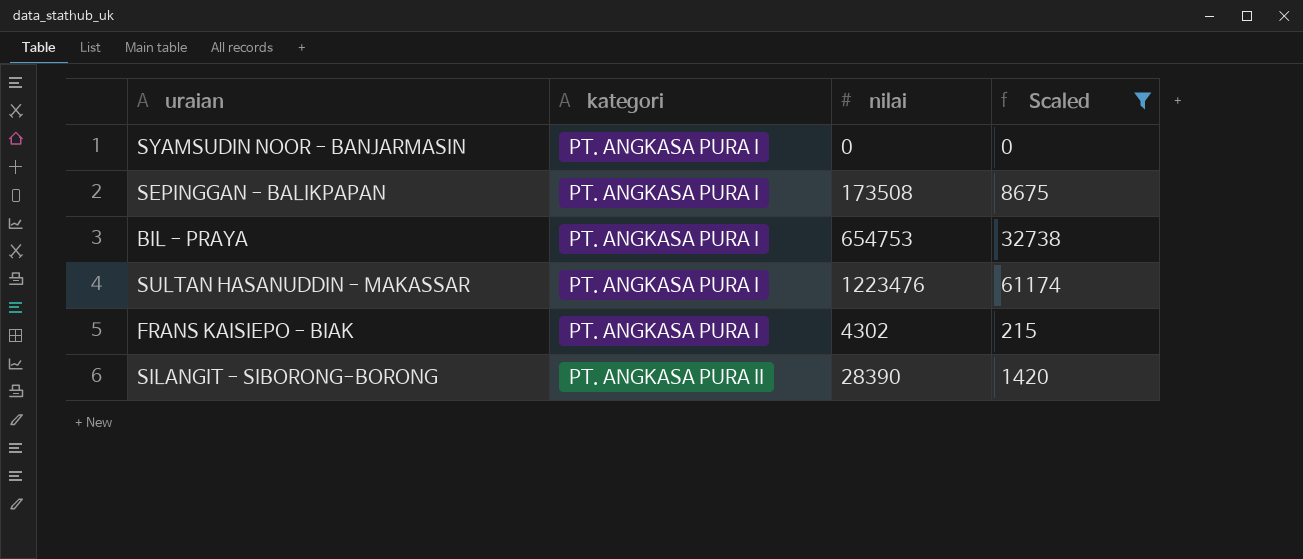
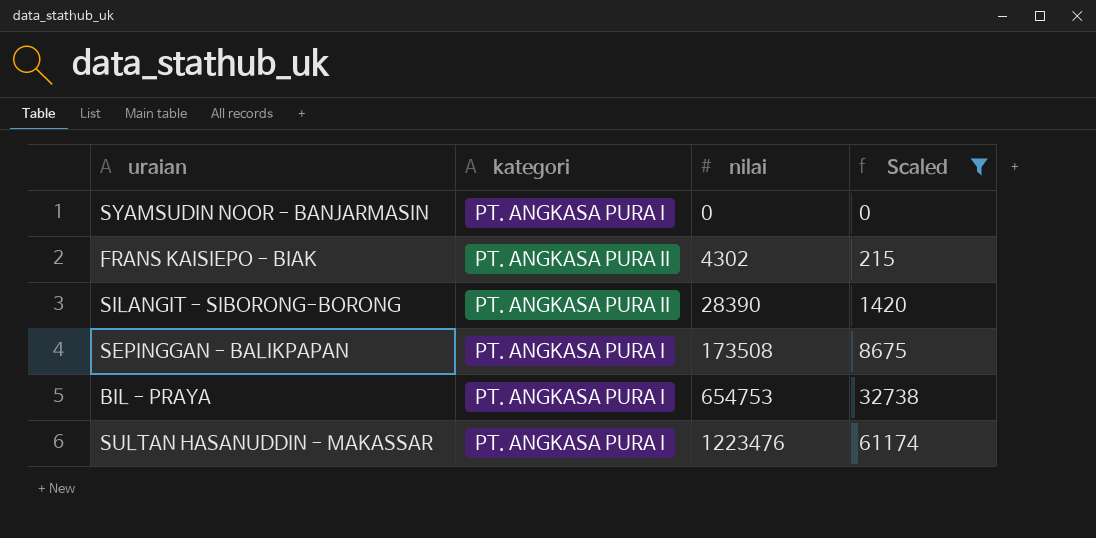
row order: kategori ascending -> nilai ascending
FRANS KAISIEPO - BIAK | kategori: PT. ANGKASA PURA I -> PT. ANGKASA PURA II

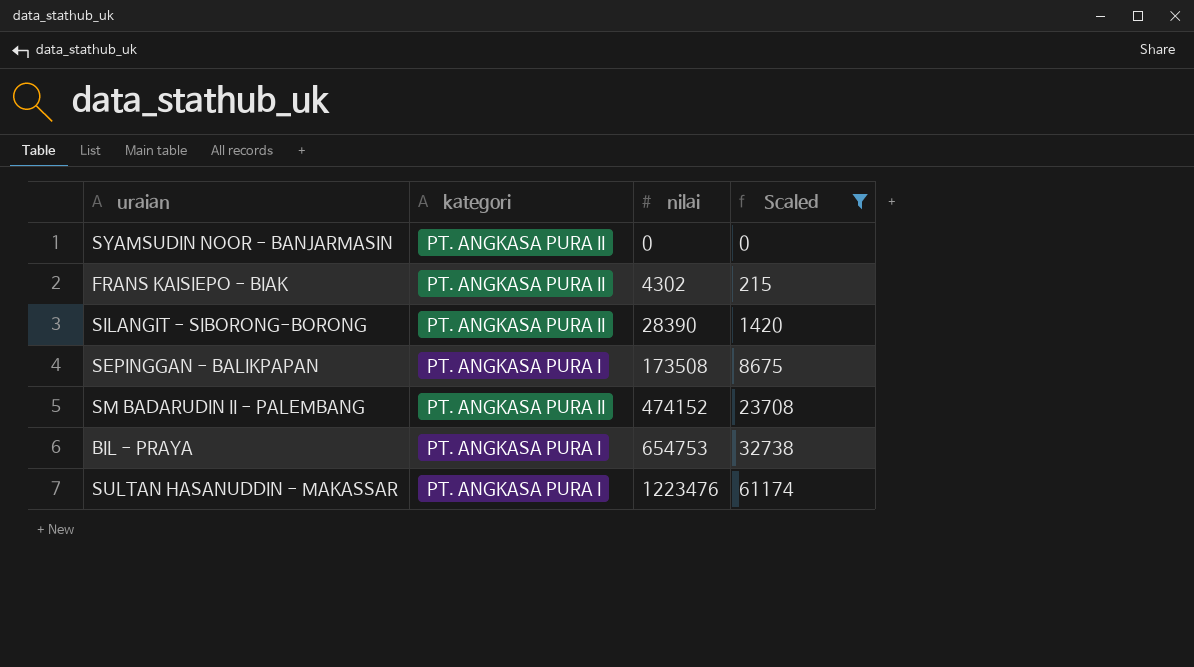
SYAMSUDIN NOOR - BANJARMASIN | kategori: PT. ANGKASA PURA I -> PT. ANGKASA PURA II
row SM BADARUDIN II - PALEMBANG: none -> PT. ANGKASA PURA II | 474152 | 23708

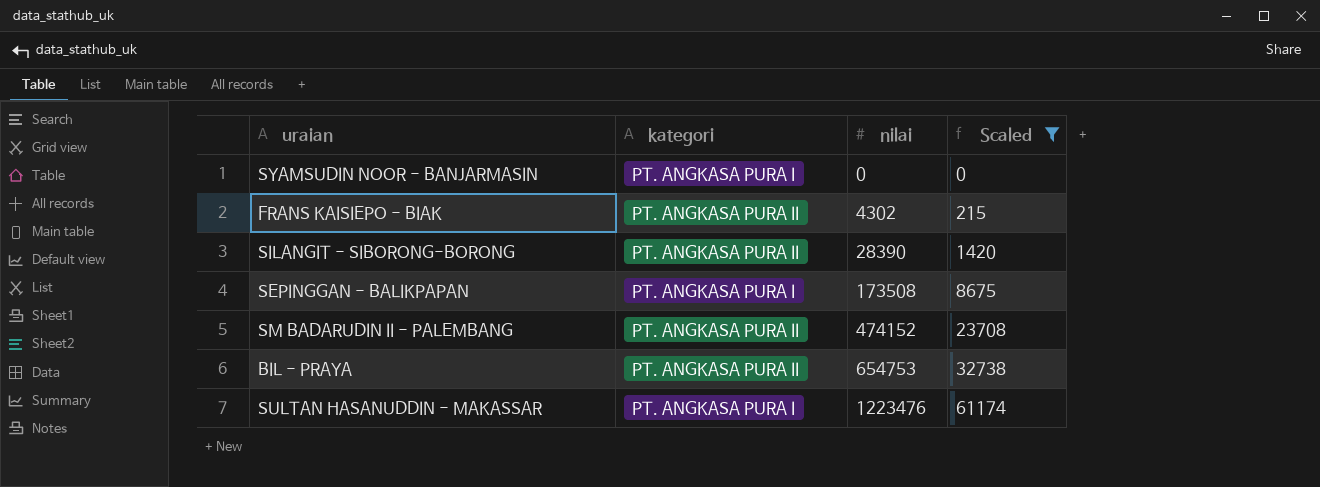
SYAMSUDIN NOOR - BANJARMASIN | kategori: PT. ANGKASA PURA II -> PT. ANGKASA PURA I
BIL - PRAYA | kategori: PT. ANGKASA PURA I -> PT. ANGKASA PURA II

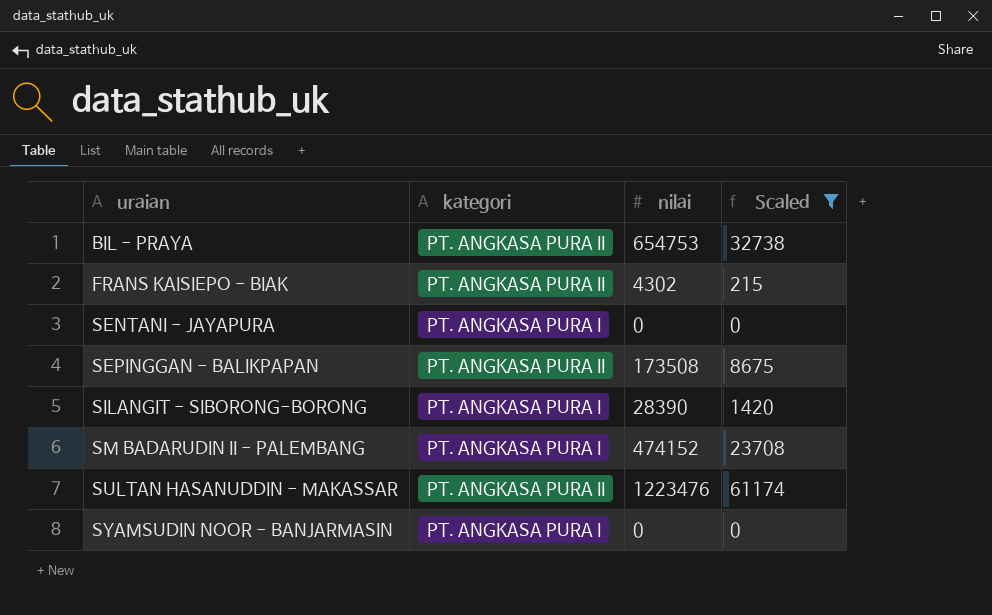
row order: nilai ascending -> uraian ascending
row SENTANI - JAYAPURA: none -> PT. ANGKASA PURA I | 0 | 0
SEPINGGAN - BALIKPAPAN | kategori: PT. ANGKASA PURA I -> PT. ANGKASA PURA II
SILANGIT - SIBORONG-BORONG | kategori: PT. ANGKASA PURA II -> PT. ANGKASA PURA I
SM BADARUDIN II - PALEMBANG | kategori: PT. ANGKASA PURA II -> PT. ANGKASA PURA I
SULTAN HASANUDDIN - MAKASSAR | kategori: PT. ANGKASA PURA I -> PT. ANGKASA PURA II

